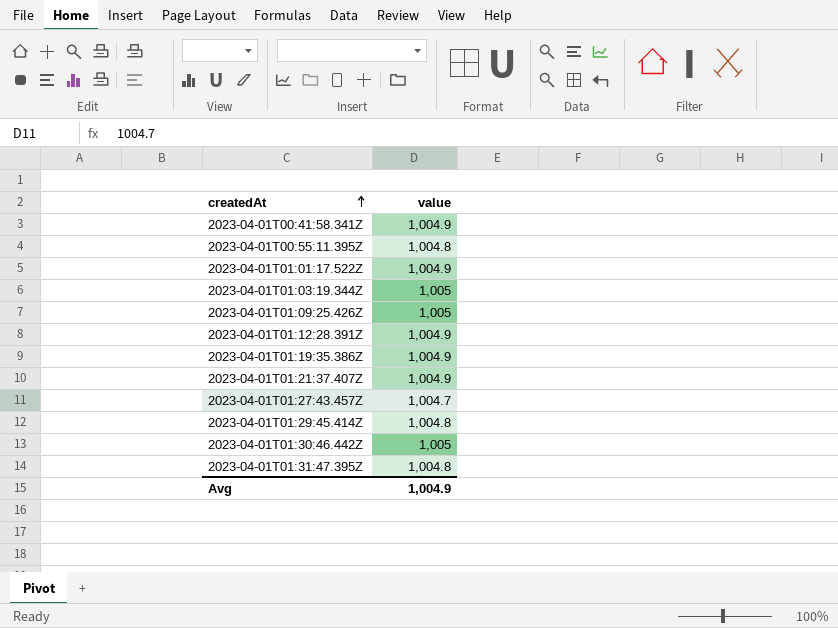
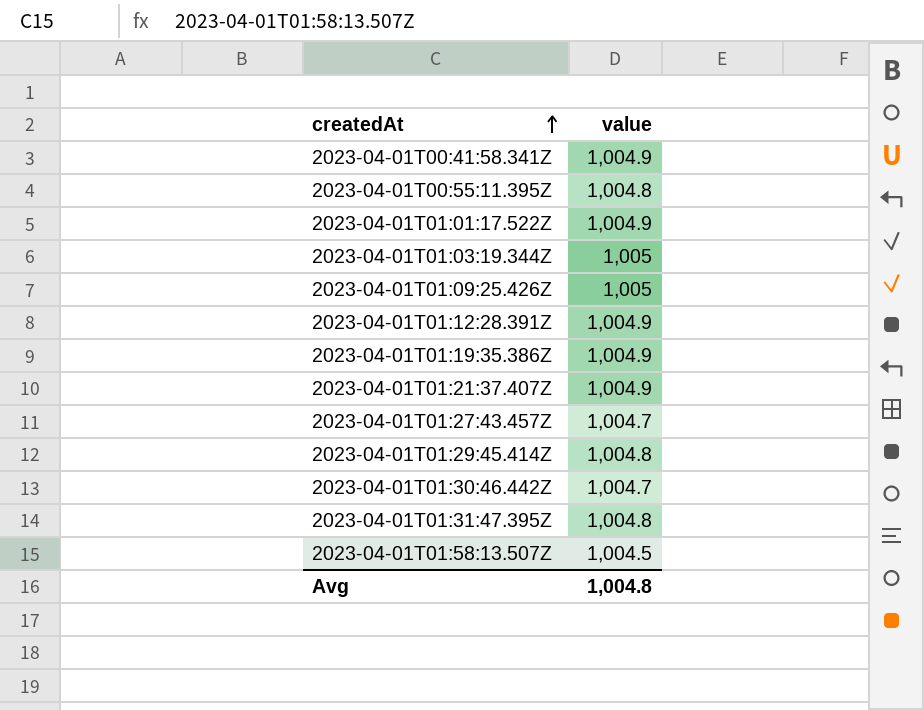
2023-04-01T01:30:46.442Z | value: 1,005 -> 1,004.7
row 2023-04-01T01:58:13.507Z: none -> 1,004.5
Avg | value: 1,004.9 -> 1,004.8

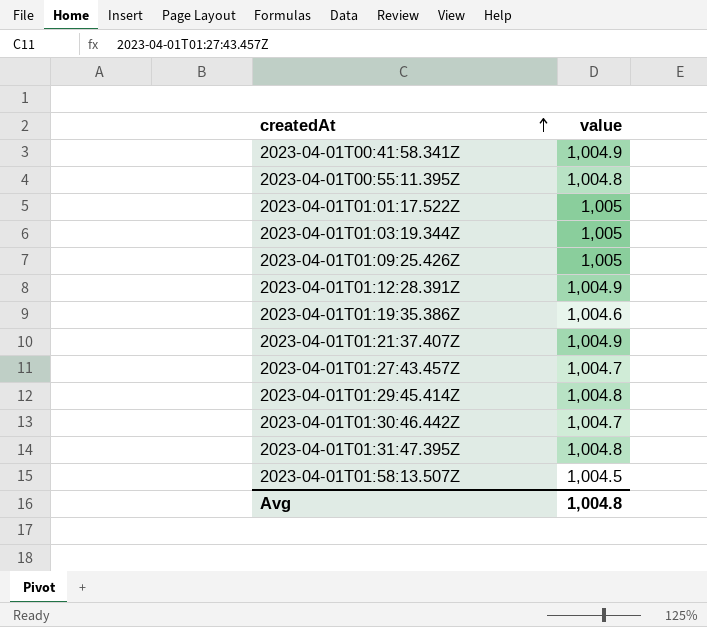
2023-04-01T01:01:17.522Z | value: 1,004.9 -> 1,005
2023-04-01T01:19:35.386Z | value: 1,004.9 -> 1,004.6

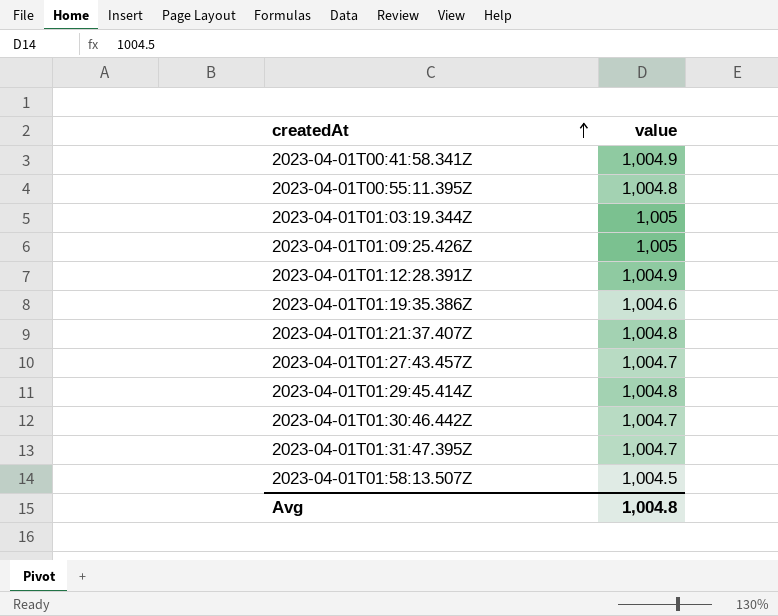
row 2023-04-01T01:01:17.522Z: 1,005 -> none
2023-04-01T01:21:37.407Z | value: 1,004.9 -> 1,004.8
2023-04-01T01:31:47.395Z | value: 1,004.8 -> 1,004.7

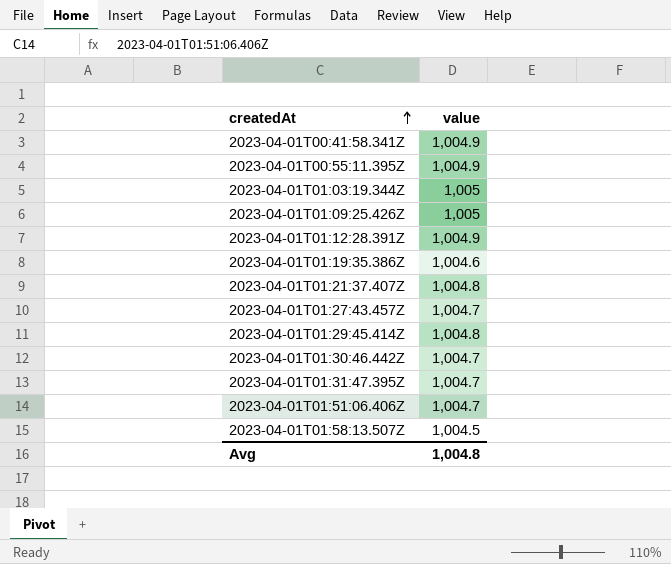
2023-04-01T00:55:11.395Z | value: 1,004.8 -> 1,004.9
row 2023-04-01T01:51:06.406Z: none -> 1,004.7

